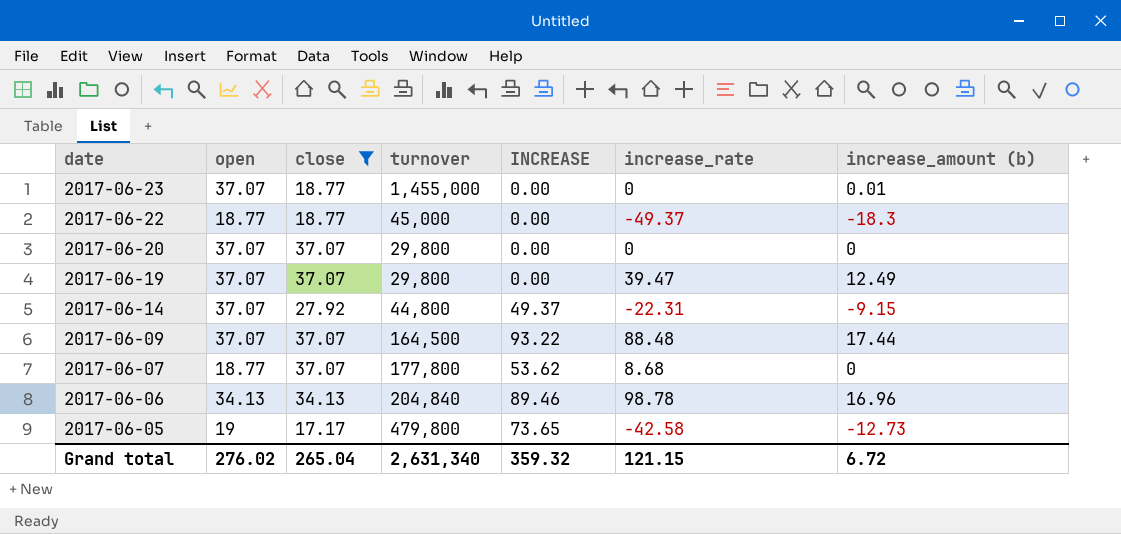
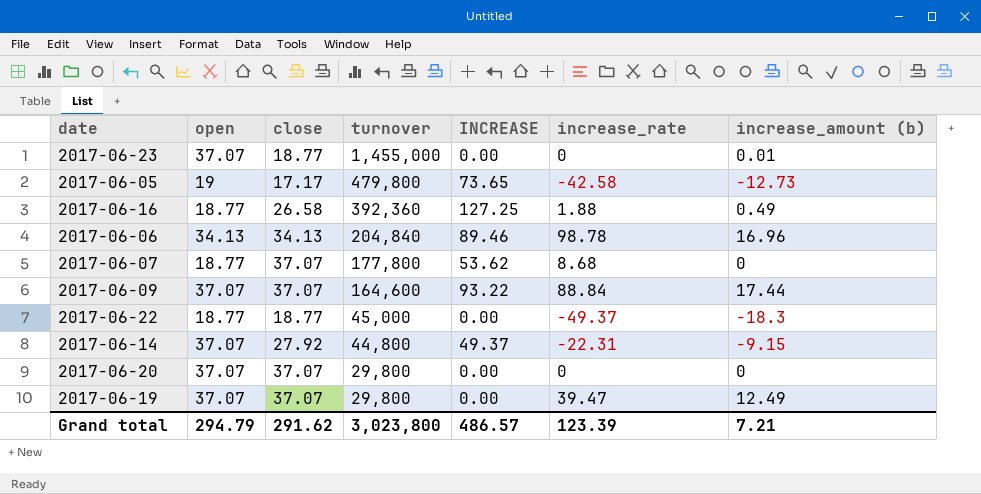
filter: close != 26.58 -> none
row order: date descending -> turnover descending
2017-06-09 | turnover: 164,500 -> 164,600
2017-06-09 | increase_rate: 88.48 -> 88.84
Grand total | open: 276.02 -> 294.79
Grand total | close: 265.04 -> 291.62
Grand total | turnover: 2,631,340 -> 3,023,800
Grand total | INCREASE: 359.32 -> 486.57
Grand total | increase_rate: 121.15 -> 123.39
Grand total | increase_amount (b): 6.72 -> 7.21

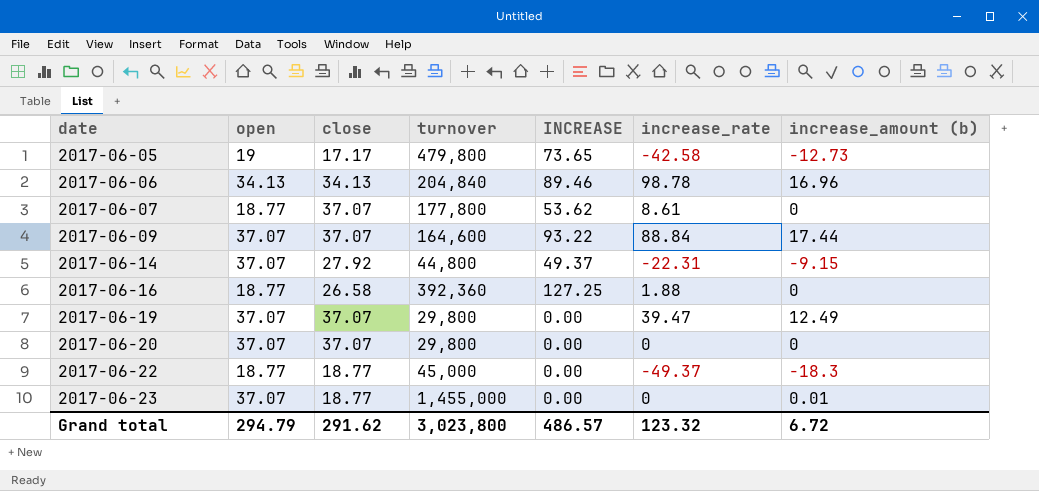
row order: turnover descending -> date ascending
2017-06-07 | increase_rate: 8.68 -> 8.61
2017-06-16 | increase_amount (b): 0.49 -> 0
Grand total | increase_rate: 123.39 -> 123.32
Grand total | increase_amount (b): 7.21 -> 6.72

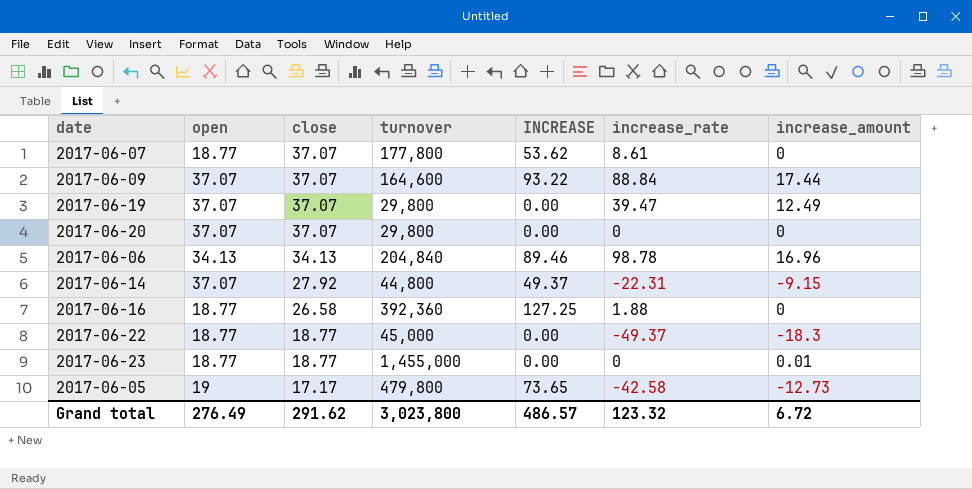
row order: date ascending -> close descending
column name: increase_amount (b) -> increase_amount
2017-06-23 | open: 37.07 -> 18.77
Grand total | open: 294.79 -> 276.49

